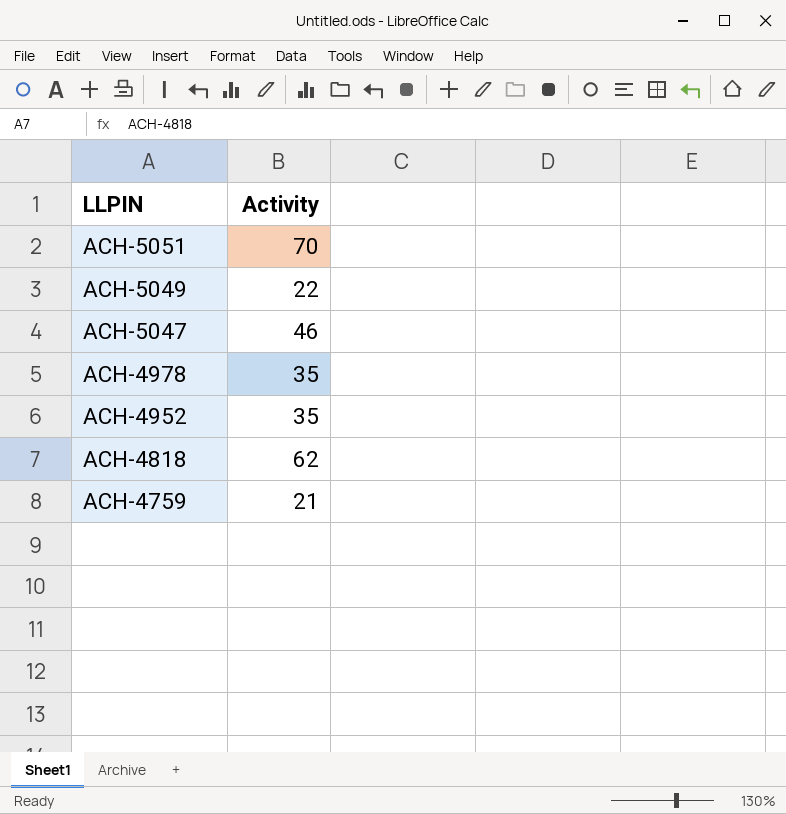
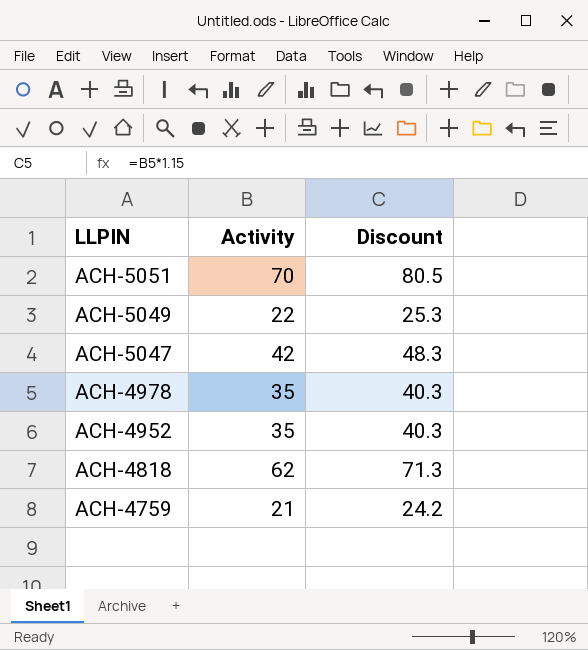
column Discount | formula: none -> [Activity] * 1.15
ACH-5047 | Activity: 46 -> 42

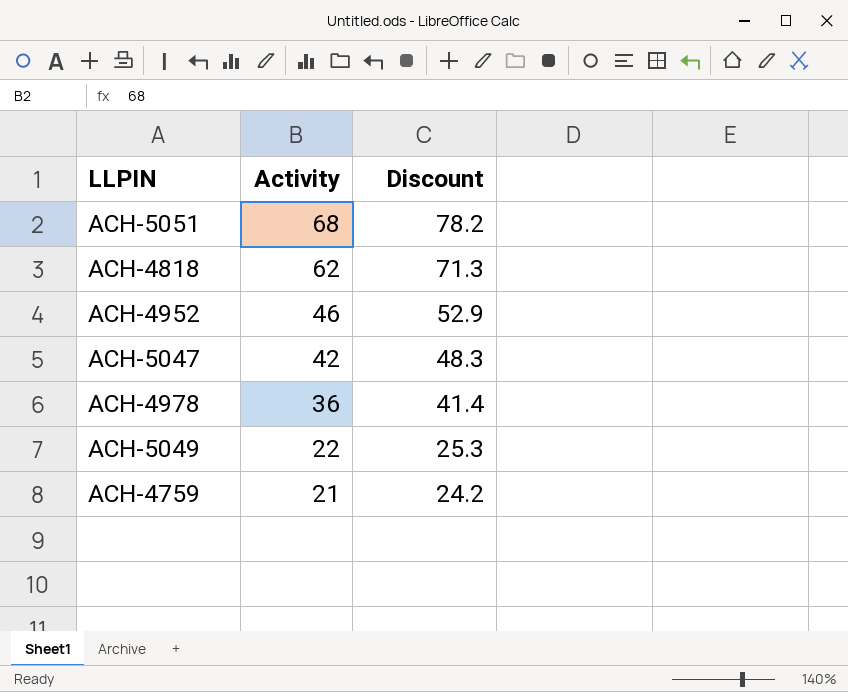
row order: LLPIN descending -> Activity descending
ACH-5051 | Activity: 70 -> 68
ACH-5051 | Discount: 80.5 -> 78.2
ACH-4952 | Activity: 35 -> 46
ACH-4952 | Discount: 40.3 -> 52.9
ACH-4978 | Activity: 35 -> 36
ACH-4978 | Discount: 40.3 -> 41.4

